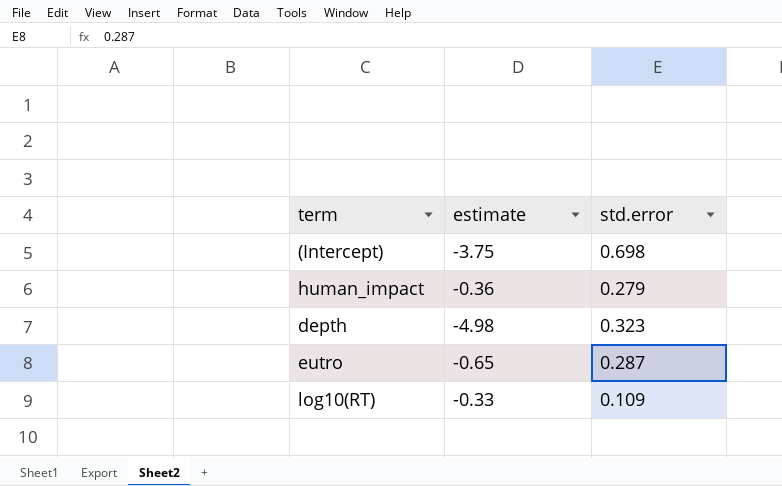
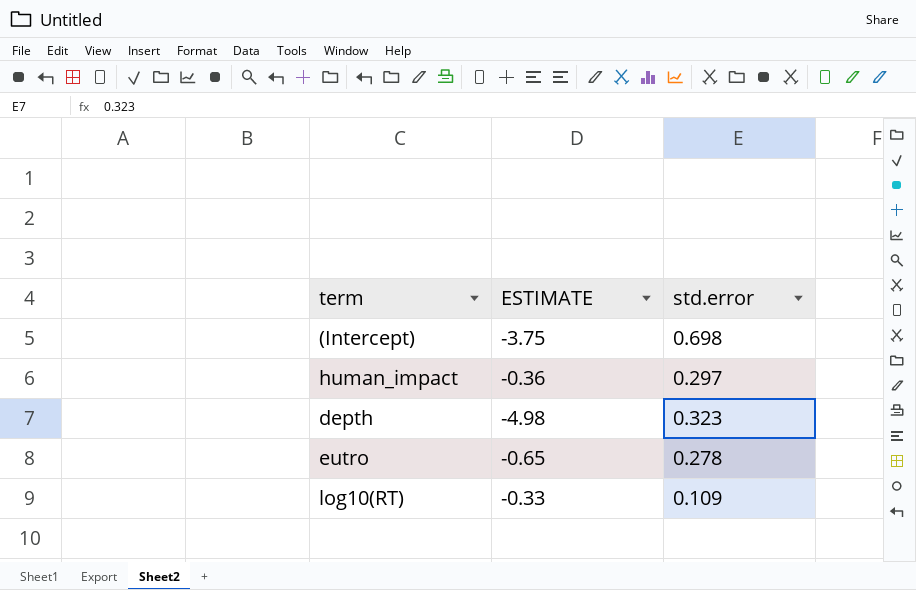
column name: estimate -> ESTIMATE
human_impact | std.error: 0.279 -> 0.297
eutro | std.error: 0.287 -> 0.278

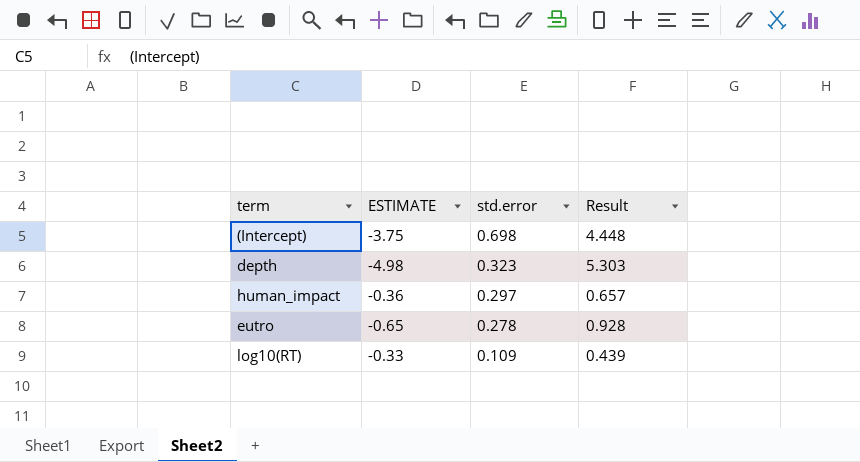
row order: none -> std.error descending
column Result | formula: none -> [std.error] - [ESTIMATE]

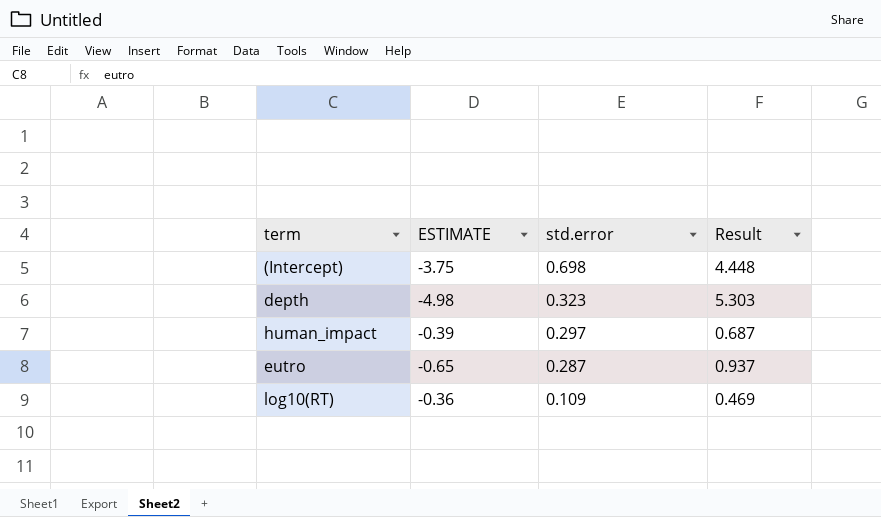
human_impact | ESTIMATE: -0.36 -> -0.39
human_impact | Result: 0.657 -> 0.687
eutro | std.error: 0.278 -> 0.287
eutro | Result: 0.928 -> 0.937
log10(RT) | ESTIMATE: -0.33 -> -0.36
log10(RT) | Result: 0.439 -> 0.469

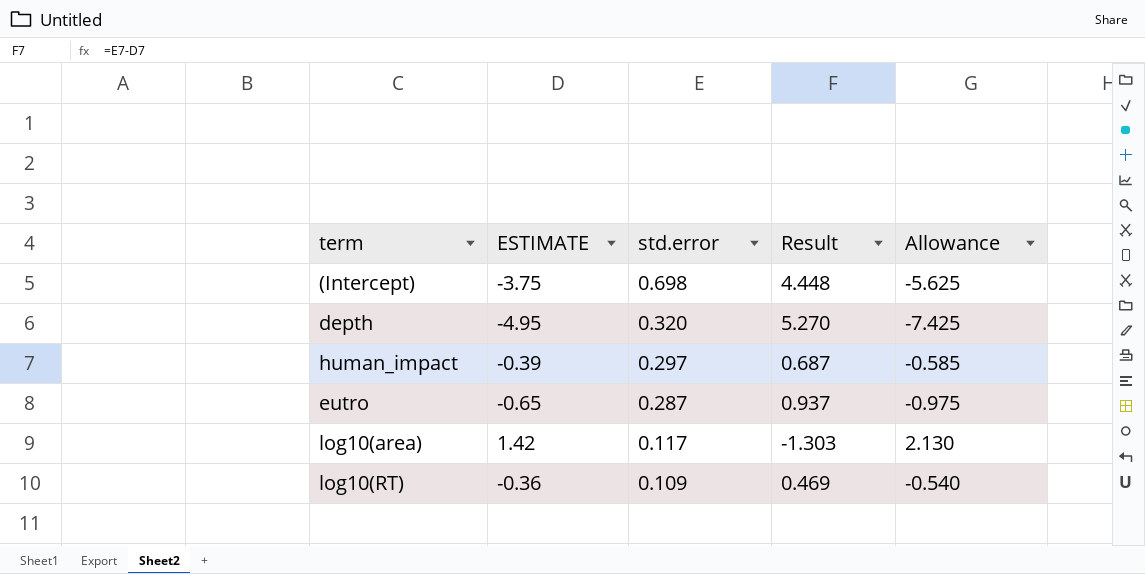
column Allowance | formula: none -> [ESTIMATE] * 1.5
depth | ESTIMATE: -4.98 -> -4.95
depth | std.error: 0.323 -> 0.320
depth | Result: 5.303 -> 5.270
row log10(area): none -> 1.42 | 0.117 | -1.303 | 2.130

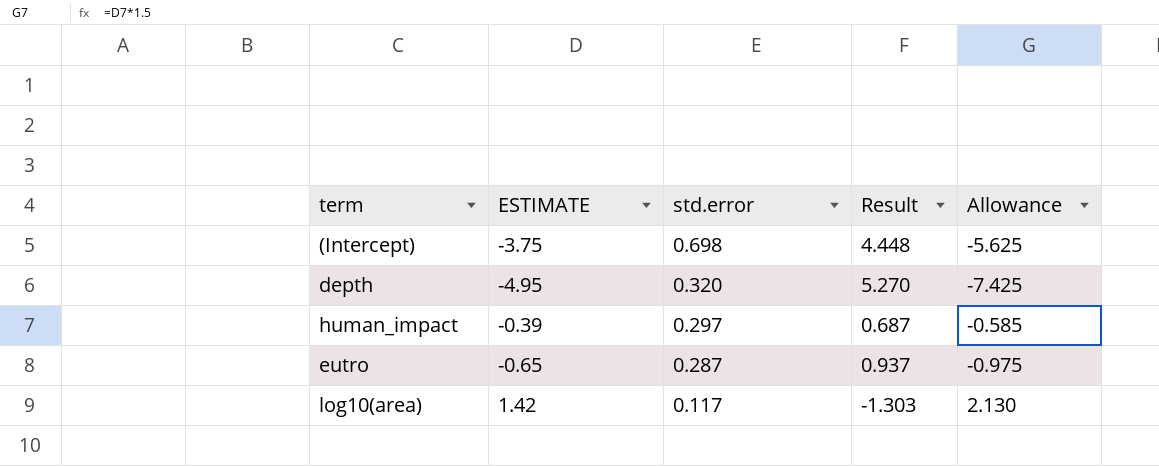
row log10(RT): -0.36 | 0.109 | 0.469 | -0.540 -> none

